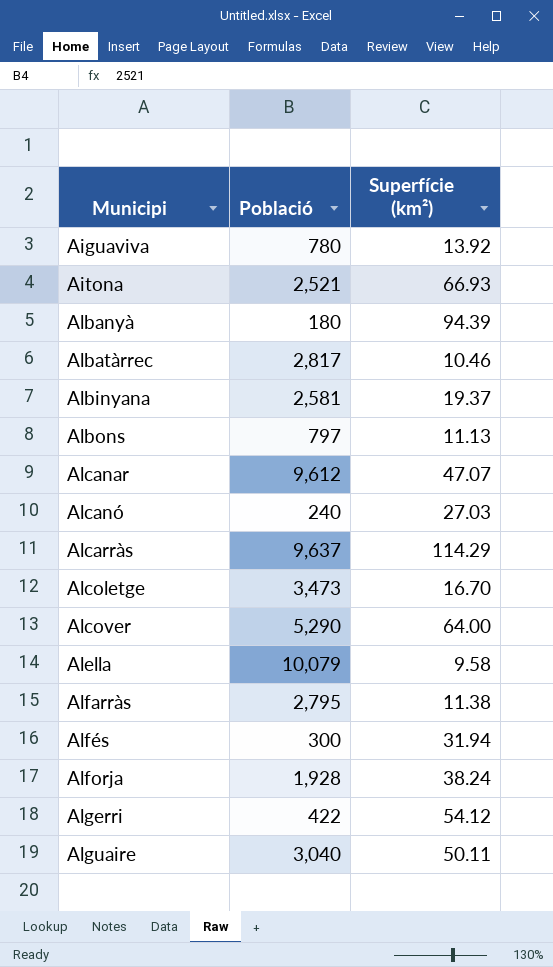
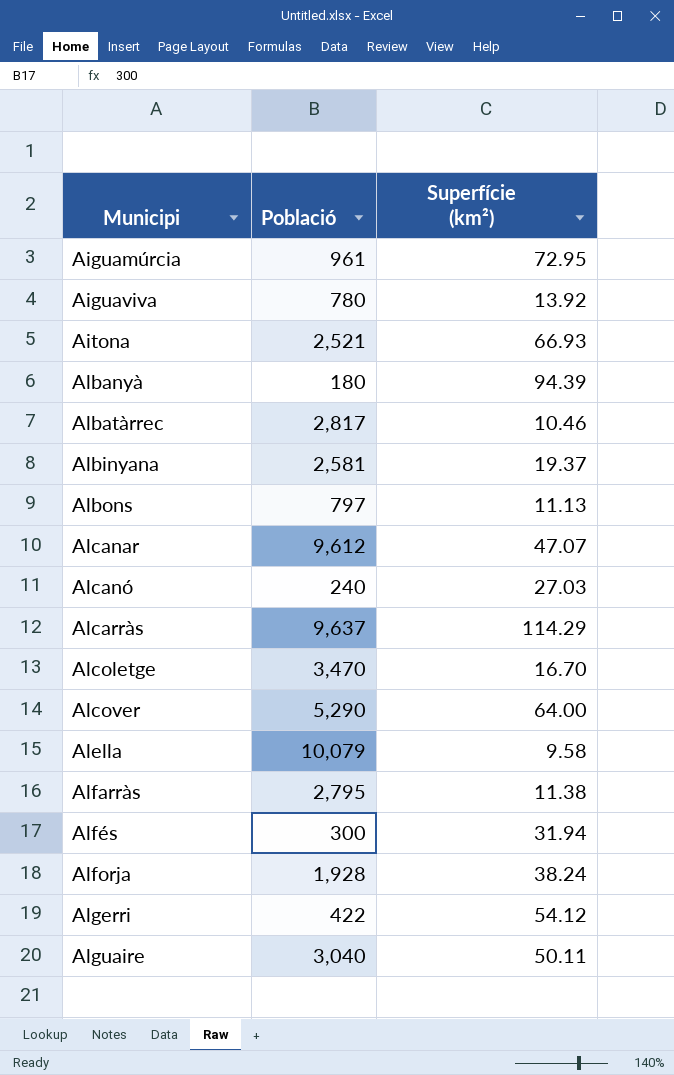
row Aiguamúrcia: none -> 961 | 72.95
Alcoletge | Població: 3,473 -> 3,470

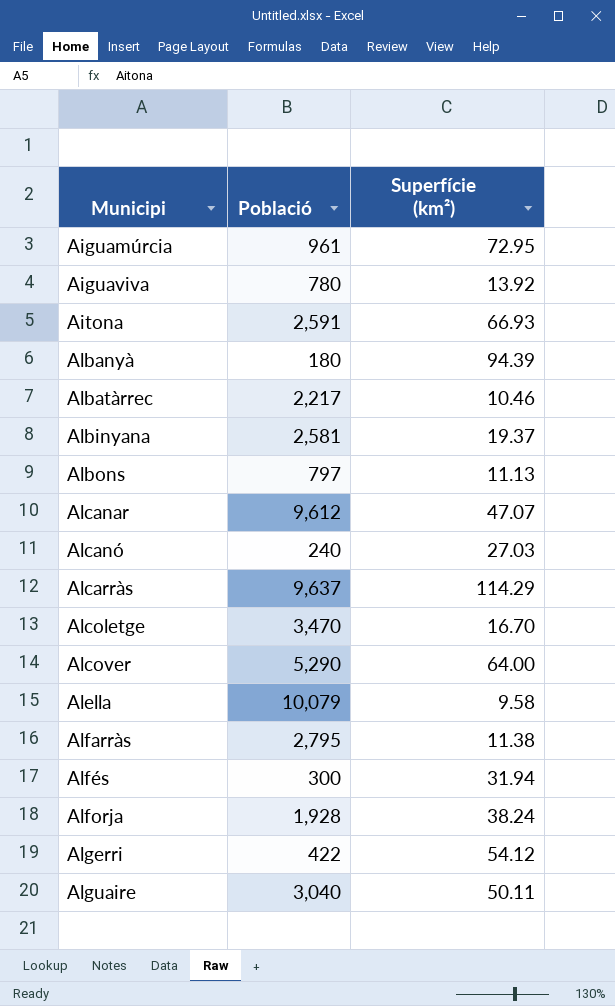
Aitona | Població: 2,521 -> 2,591
Albatàrrec | Població: 2,817 -> 2,217

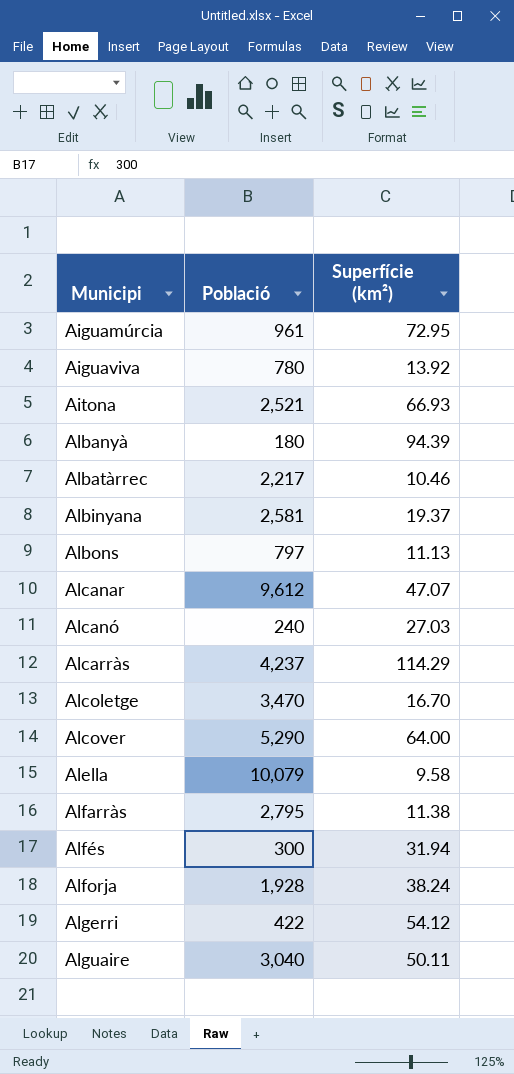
Aitona | Població: 2,591 -> 2,521
Alcarràs | Població: 9,637 -> 4,237

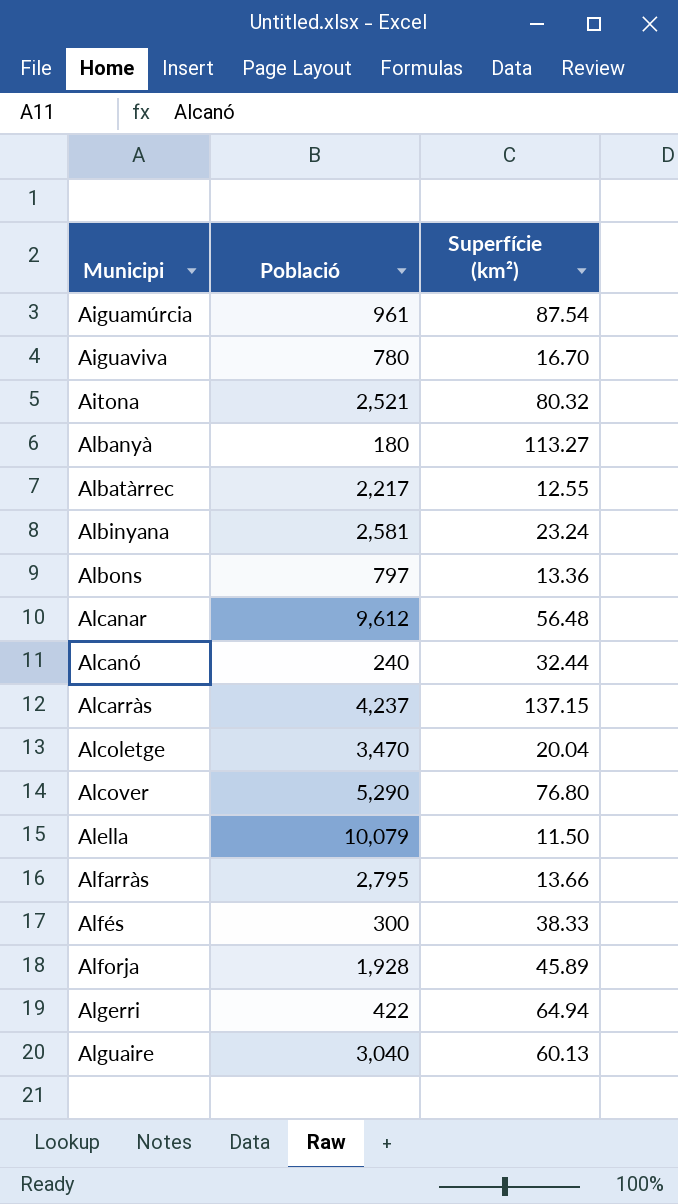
Aiguamúrcia | Superfície (km²): 72.95 -> 87.54
Aiguaviva | Superfície (km²): 13.92 -> 16.70
Aitona | Superfície (km²): 66.93 -> 80.32
Albanyà | Superfície (km²): 94.39 -> 113.27
Albatàrrec | Superfície (km²): 10.46 -> 12.55
Albinyana | Superfície (km²): 19.37 -> 23.24
Albons | Superfície (km²): 11.13 -> 13.36
Alcanar | Superfície (km²): 47.07 -> 56.48
Alcanó | Superfície (km²): 27.03 -> 32.44
Alcarràs | Superfície (km²): 114.29 -> 137.15
Alcoletge | Superfície (km²): 16.70 -> 20.04
Alcover | Superfície (km²): 64.00 -> 76.80
Alella | Superfície (km²): 9.58 -> 11.50
Alfarràs | Superfície (km²): 11.38 -> 13.66
Alfés | Superfície (km²): 31.94 -> 38.33
Alforja | Superfície (km²): 38.24 -> 45.89
Algerri | Superfície (km²): 54.12 -> 64.94
Alguaire | Superfície (km²): 50.11 -> 60.13

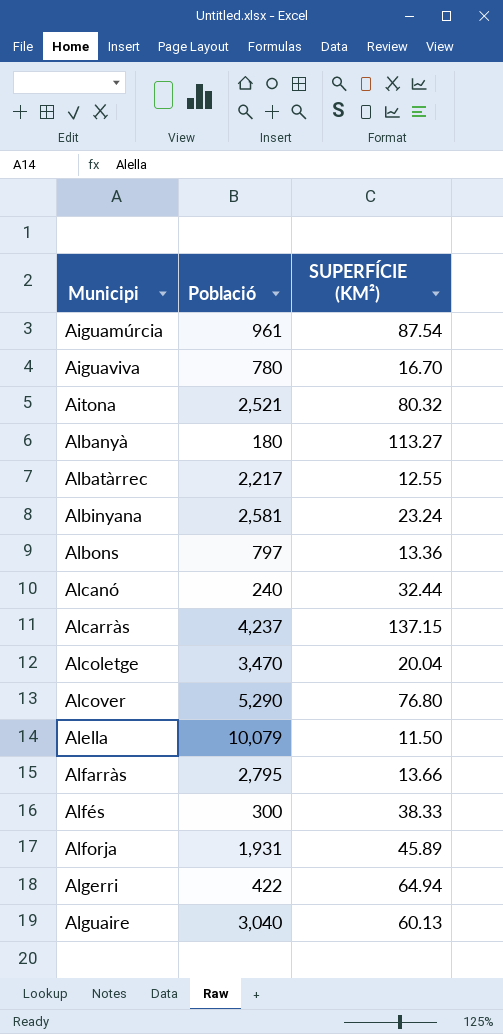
column name: Superfície (km²) -> SUPERFÍCIE (KM²)
row Alcanar: 9,612 | 56.48 -> none
Alforja | Població: 1,928 -> 1,931

